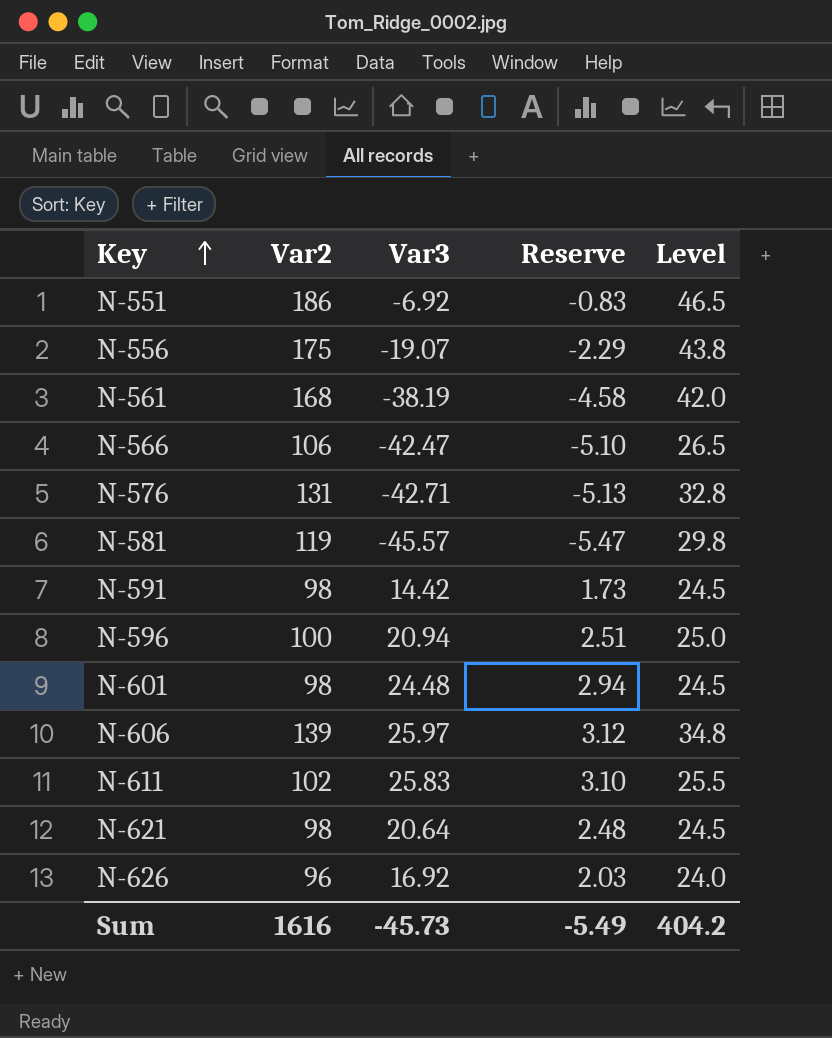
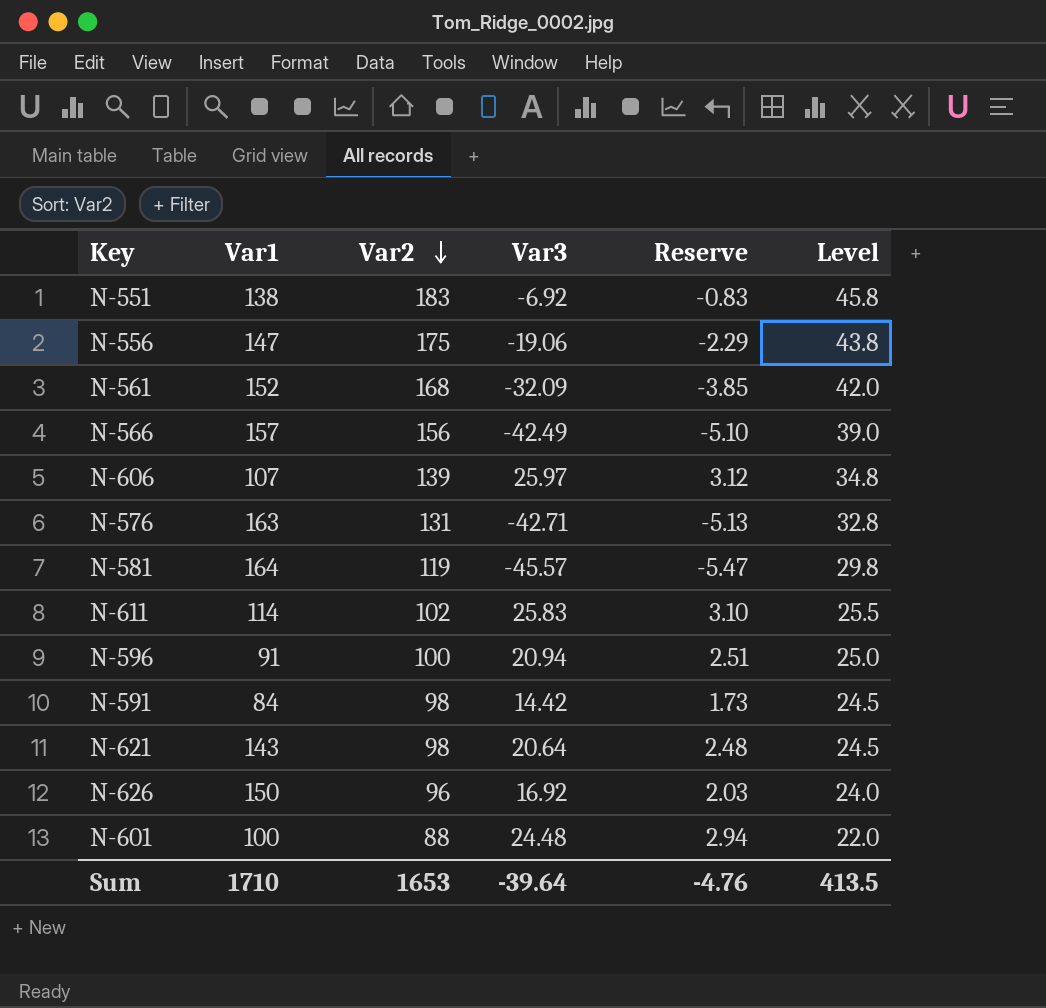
row order: Key ascending -> Var2 descending
column Var1 | position: none -> 2
N-551 | Var2: 186 -> 183
N-551 | Level: 46.5 -> 45.8
N-556 | Var3: -19.07 -> -19.06
N-561 | Var3: -38.19 -> -32.09
N-561 | Reserve: -4.58 -> -3.85
N-566 | Var2: 106 -> 156
N-566 | Var3: -42.47 -> -42.49
N-566 | Level: 26.5 -> 39.0
N-601 | Var2: 98 -> 88
N-601 | Level: 24.5 -> 22.0
Sum | Var2: 1616 -> 1653
Sum | Var3: -45.73 -> -39.64
Sum | Reserve: -5.49 -> -4.76
Sum | Level: 404.2 -> 413.5

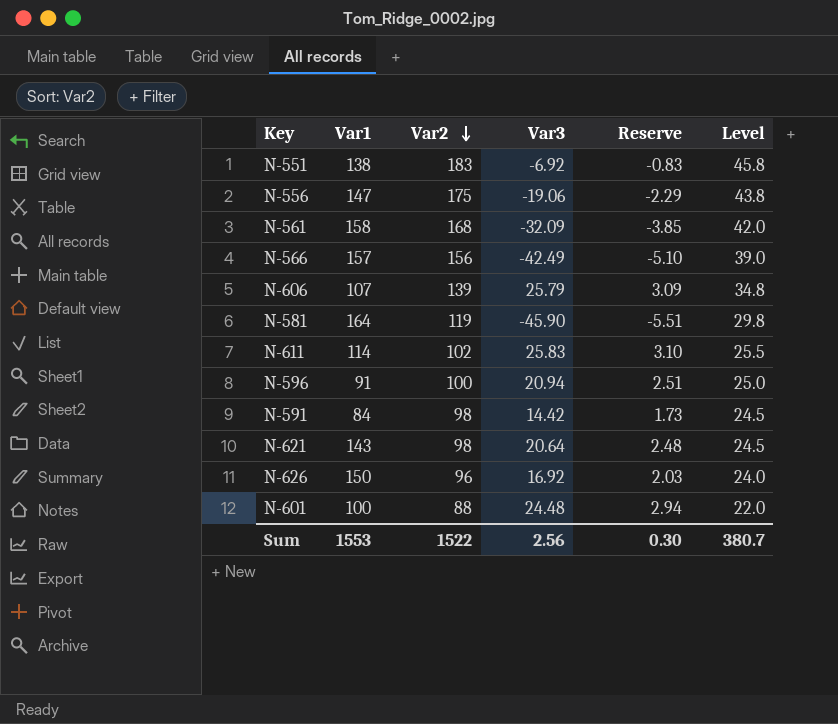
row N-576: 163 | 131 | -42.71 | -5.13 | 32.8 -> none
N-561 | Var1: 152 -> 158
N-606 | Var3: 25.97 -> 25.79
N-606 | Reserve: 3.12 -> 3.09
N-581 | Var3: -45.57 -> -45.90
N-581 | Reserve: -5.47 -> -5.51
Sum | Var1: 1710 -> 1553
Sum | Var2: 1653 -> 1522
Sum | Var3: -39.64 -> 2.56
Sum | Reserve: -4.76 -> 0.30
Sum | Level: 413.5 -> 380.7

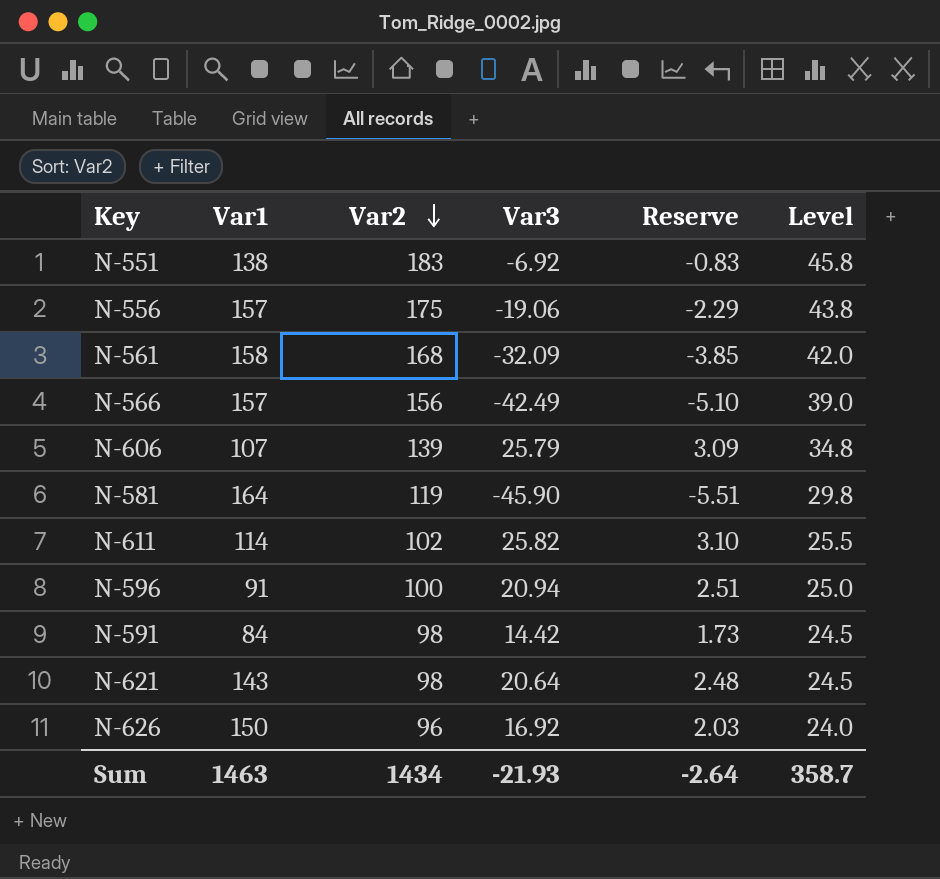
row N-601: 100 | 88 | 24.48 | 2.94 | 22.0 -> none
N-556 | Var1: 147 -> 157
N-611 | Var3: 25.83 -> 25.82
Sum | Var1: 1553 -> 1463
Sum | Var2: 1522 -> 1434
Sum | Var3: 2.56 -> -21.93
Sum | Reserve: 0.30 -> -2.64
Sum | Level: 380.7 -> 358.7

